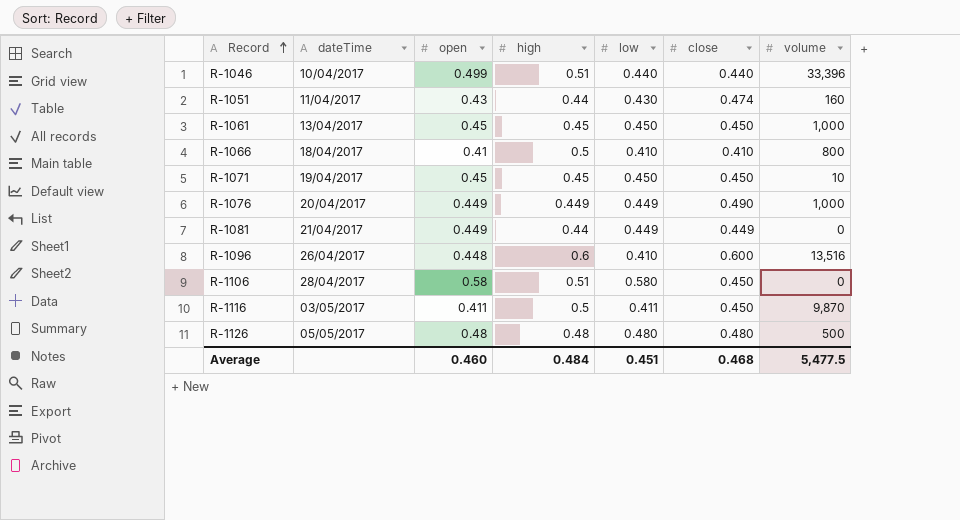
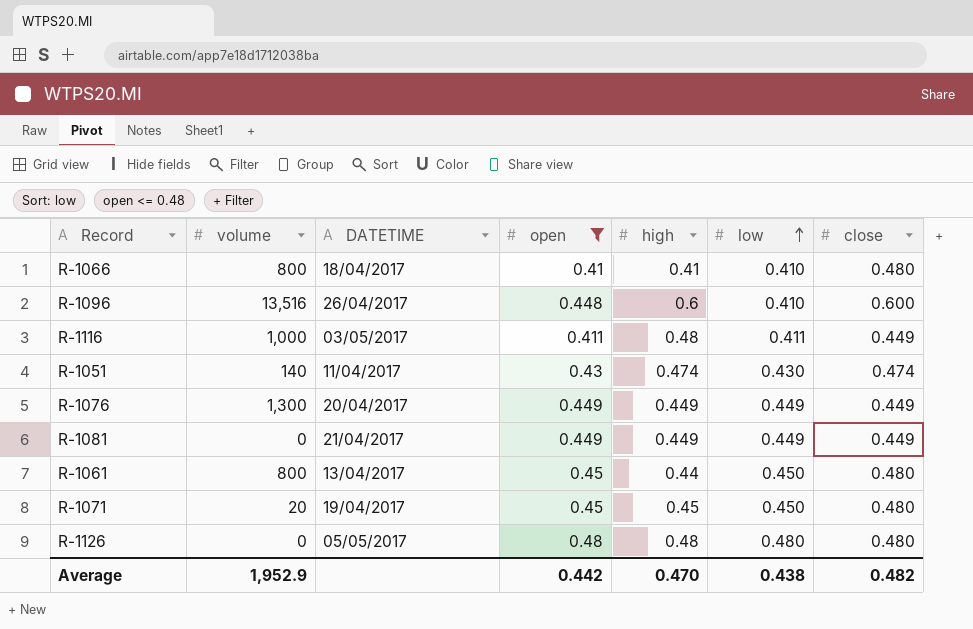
filter: none -> open <= 0.48
row order: Record ascending -> low ascending
column volume | position: 7 -> 2
column name: dateTime -> DATETIME
R-1066 | high: 0.5 -> 0.41
R-1066 | close: 0.410 -> 0.480
R-1116 | volume: 9,870 -> 1,000
R-1116 | high: 0.5 -> 0.48
R-1116 | close: 0.450 -> 0.449
R-1051 | volume: 160 -> 140
R-1051 | high: 0.44 -> 0.474
R-1076 | volume: 1,000 -> 1,300
R-1076 | close: 0.490 -> 0.449
R-1081 | high: 0.44 -> 0.449
R-1061 | volume: 1,000 -> 800
R-1061 | high: 0.45 -> 0.44
R-1061 | close: 0.450 -> 0.480
R-1071 | volume: 10 -> 20
R-1071 | close: 0.450 -> 0.480
R-1126 | volume: 500 -> 0
Average | volume: 5,477.5 -> 1,952.9
Average | open: 0.460 -> 0.442
Average | high: 0.484 -> 0.470
Average | low: 0.451 -> 0.438
Average | close: 0.468 -> 0.482

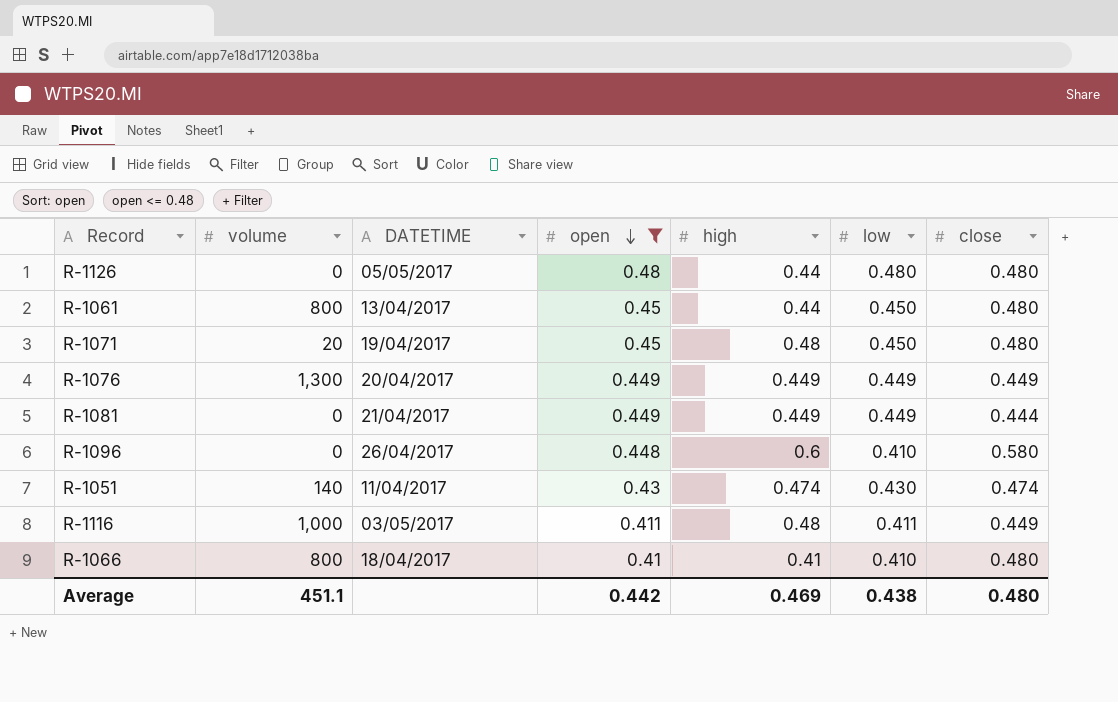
row order: low ascending -> open descending
R-1126 | high: 0.48 -> 0.44
R-1071 | high: 0.45 -> 0.48
R-1081 | close: 0.449 -> 0.444
R-1096 | volume: 13,516 -> 0
R-1096 | close: 0.600 -> 0.580
Average | volume: 1,952.9 -> 451.1
Average | high: 0.470 -> 0.469
Average | close: 0.482 -> 0.480

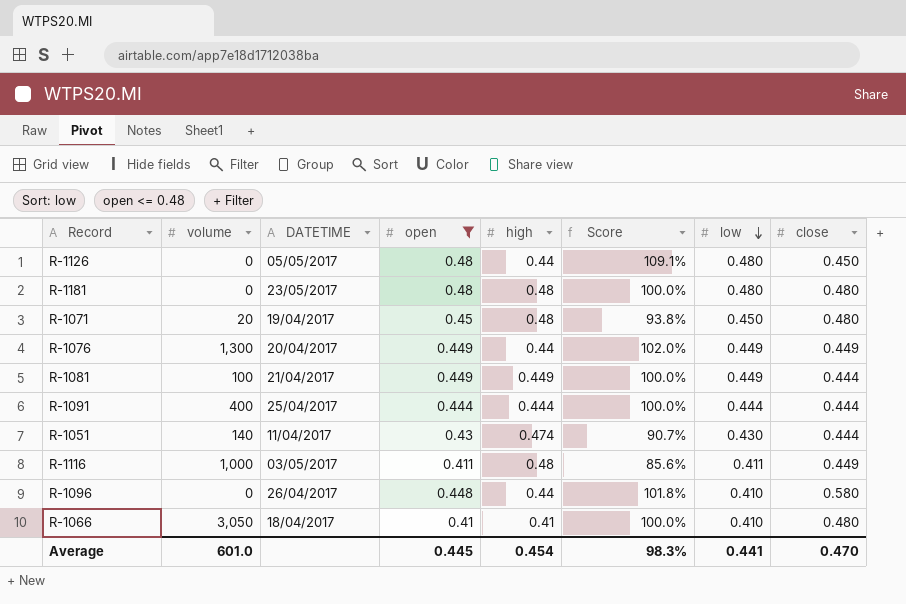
row order: open descending -> low descending
column Score | formula: none -> [open] / [high]
row R-1061: 800 | 13/04/2017 | 0.45 | 0.44 | 0.450 | 0.480 -> none
R-1126 | close: 0.480 -> 0.450
row R-1181: none -> 0 | 23/05/2017 | 0.48 | 0.48 | 100.0% | 0.480 | 0.480
R-1076 | high: 0.449 -> 0.44
R-1081 | volume: 0 -> 100
row R-1091: none -> 400 | 25/04/2017 | 0.444 | 0.444 | 100.0% | 0.444 | 0.444
R-1051 | close: 0.474 -> 0.444
R-1096 | high: 0.6 -> 0.44
R-1066 | volume: 800 -> 3,050
Average | volume: 451.1 -> 601.0
Average | open: 0.442 -> 0.445
Average | high: 0.469 -> 0.454
Average | low: 0.438 -> 0.441
Average | close: 0.480 -> 0.470

